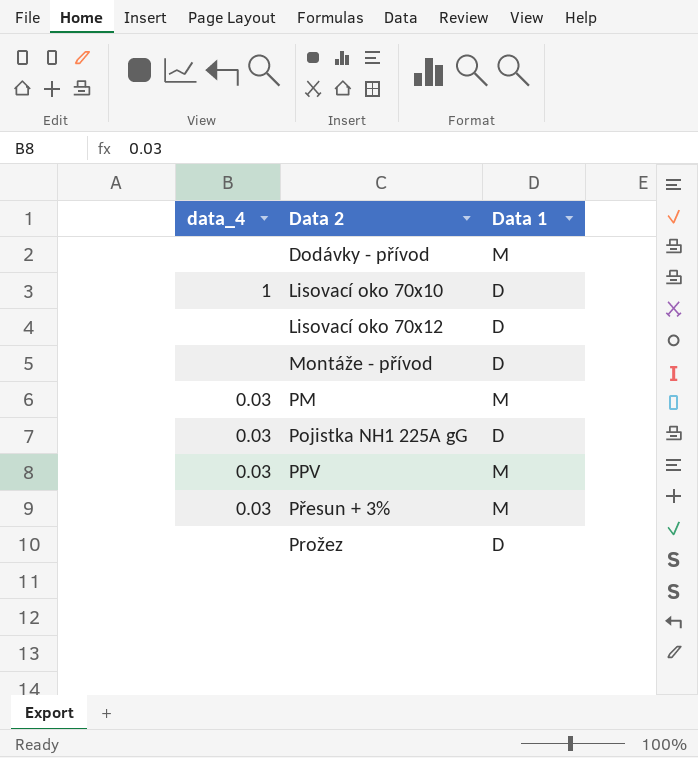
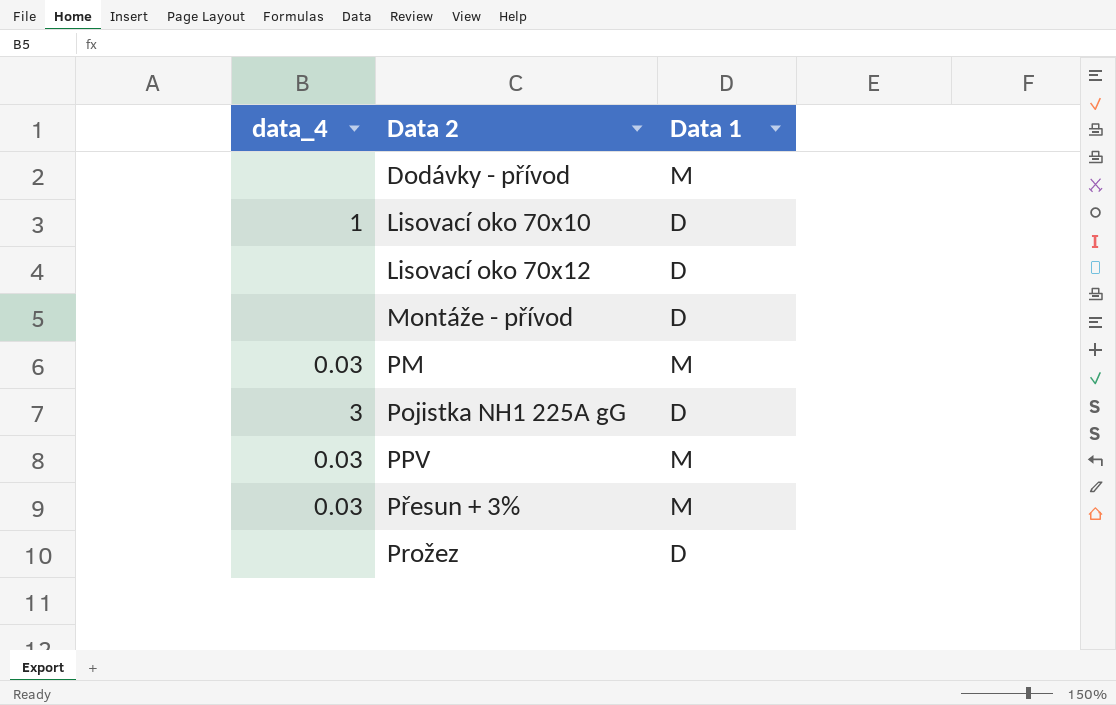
Pojistka NH1 225A gG | data_4: 0.03 -> 3

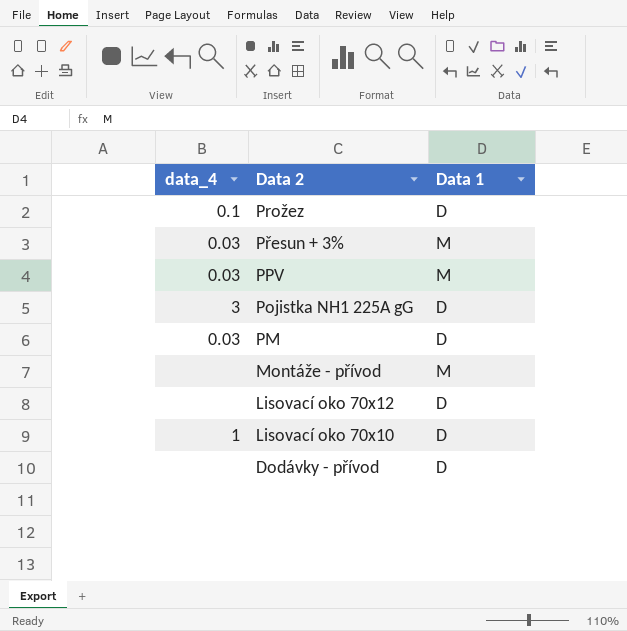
row order: Data 2 ascending -> Data 2 descending
Prožez | data_4: none -> 0.1
PM | Data 1: M -> D
Montáže - přívod | Data 1: D -> M
Dodávky - přívod | Data 1: M -> D

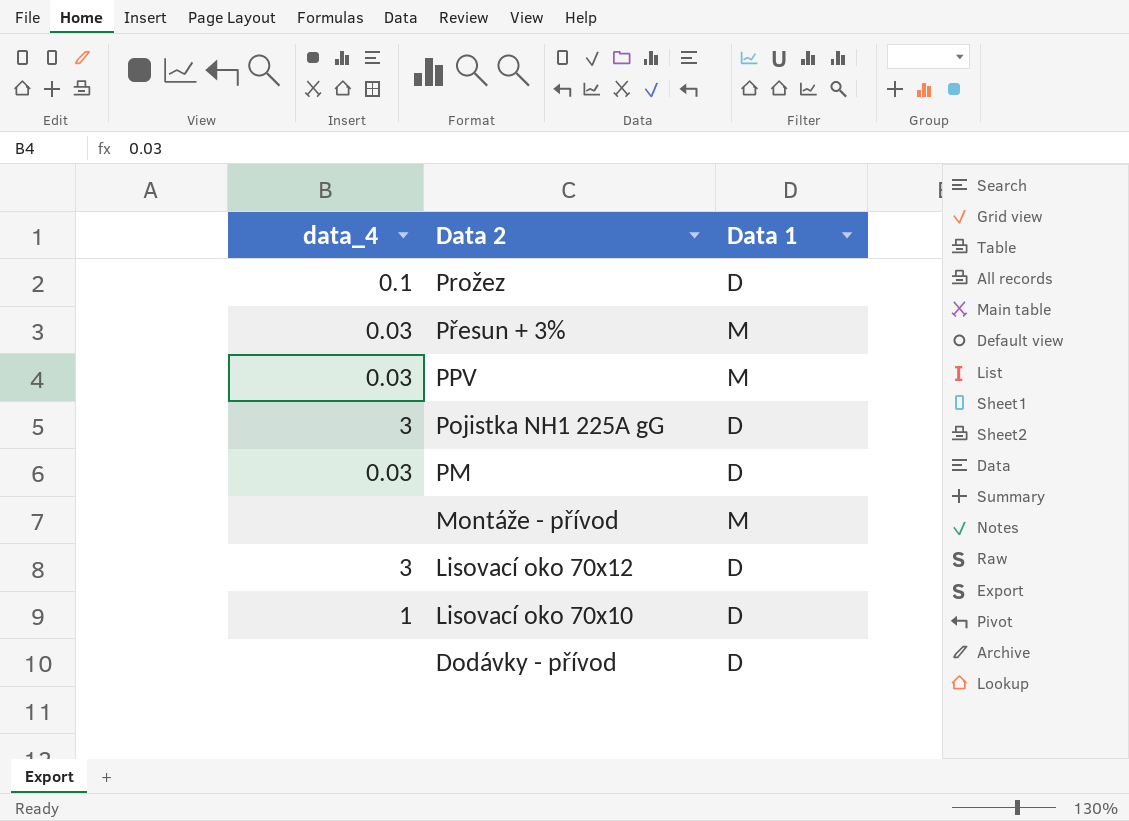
Lisovací oko 70x12 | data_4: none -> 3

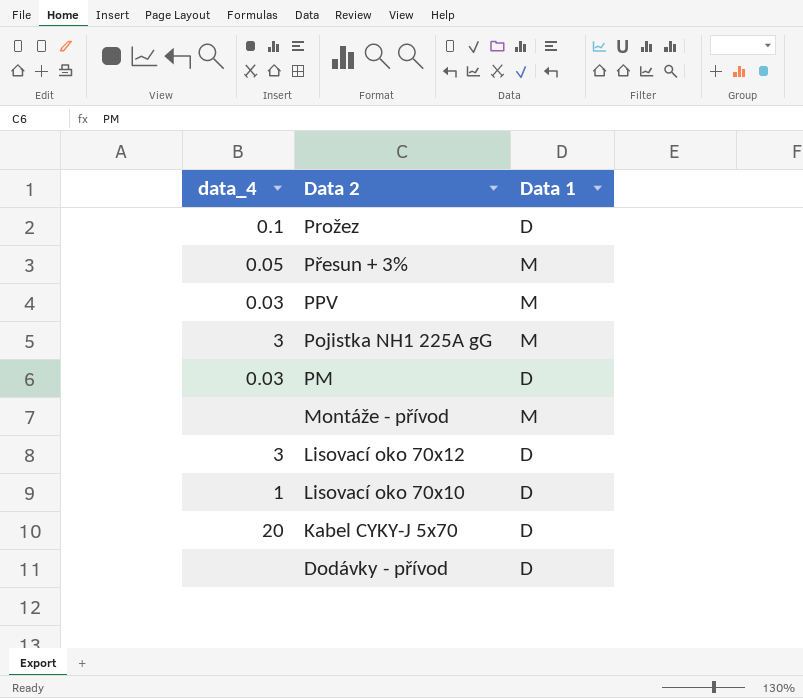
Přesun + 3% | data_4: 0.03 -> 0.05
Pojistka NH1 225A gG | Data 1: D -> M
row Kabel CYKY-J 5x70: none -> 20 | D

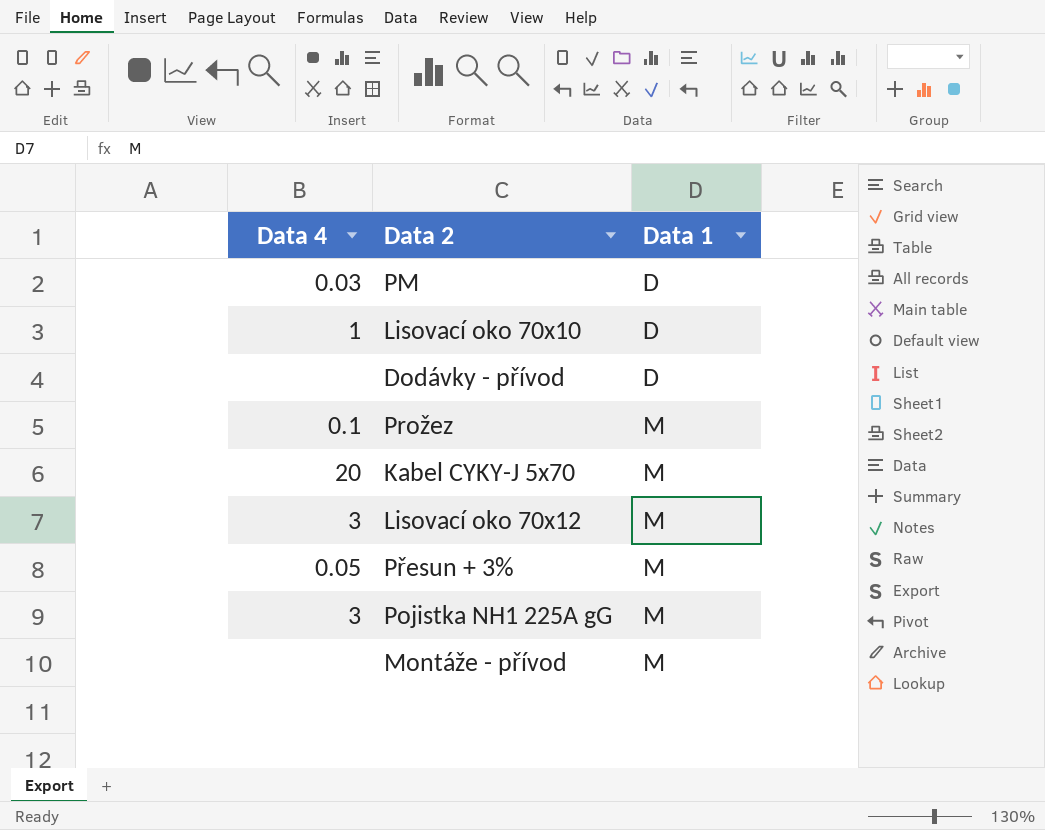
row order: Data 2 descending -> Data 1 ascending
column name: data_4 -> Data 4
row PPV: 0.03 | M -> none
Prožez | Data 1: D -> M
Kabel CYKY-J 5x70 | Data 1: D -> M
Lisovací oko 70x12 | Data 1: D -> M

